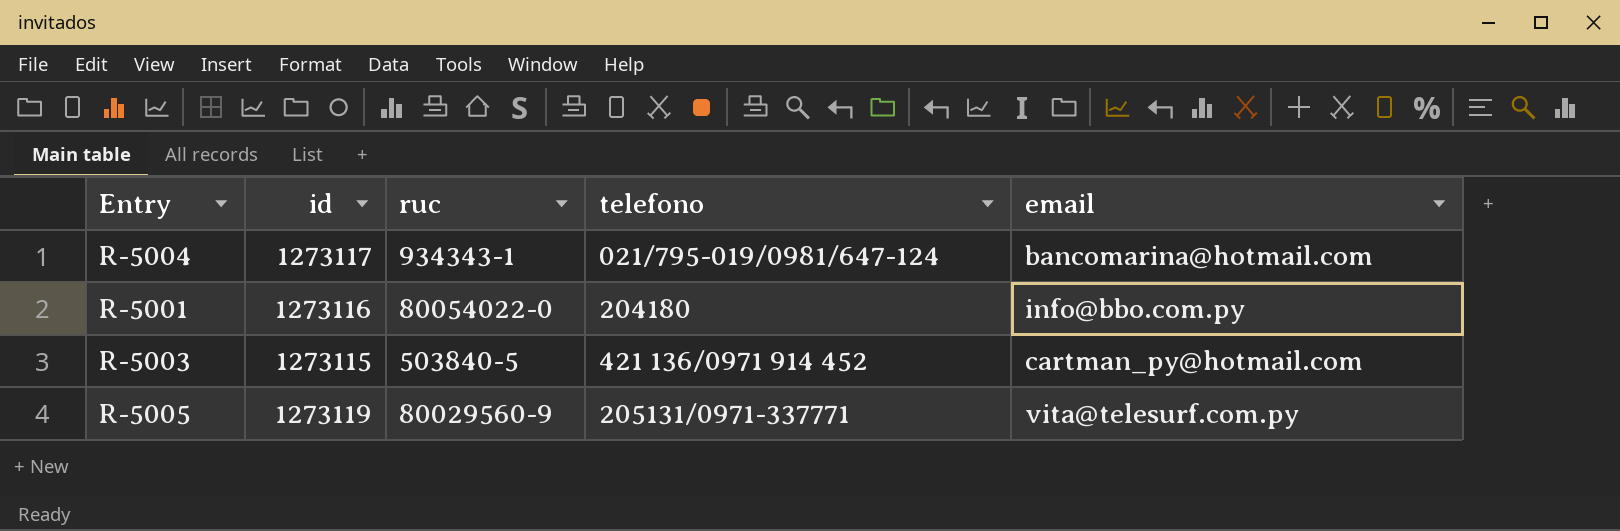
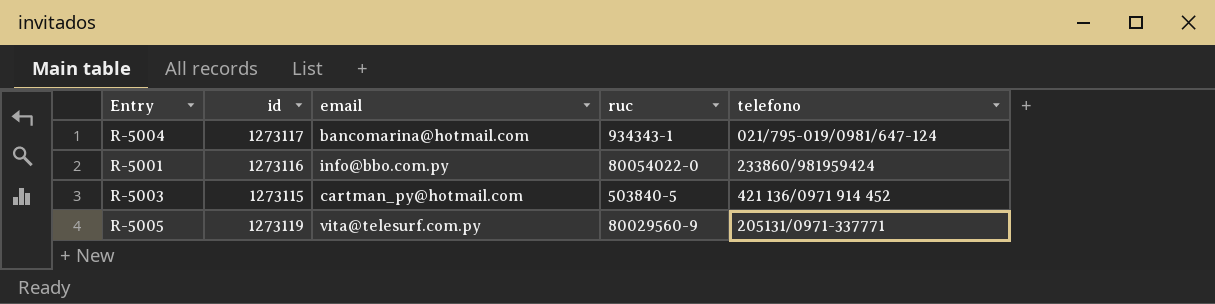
column email | position: 5 -> 3
R-5001 | telefono: 204180 -> 233860/981959424

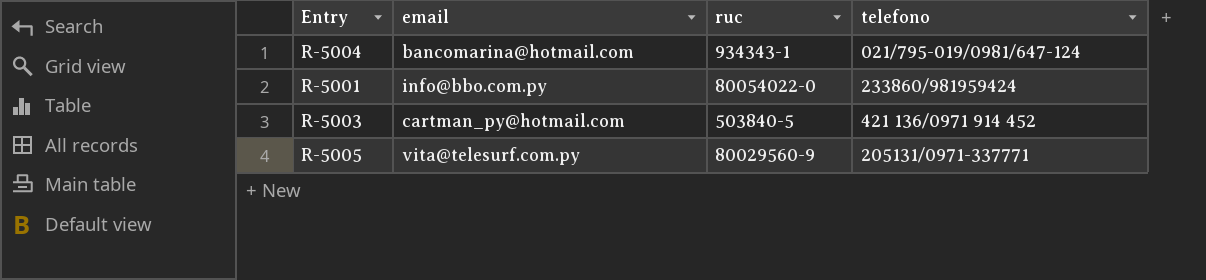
column id | position: 2 -> none

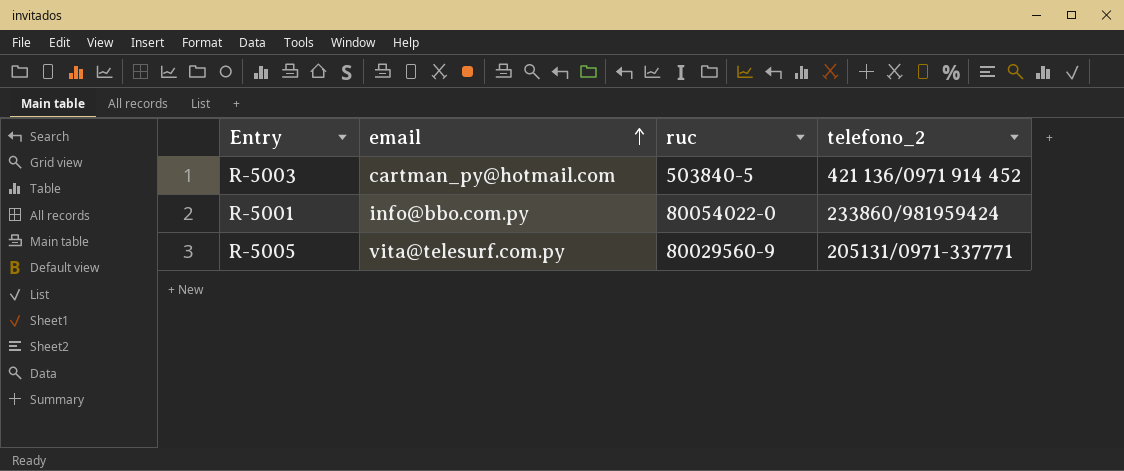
row order: none -> email ascending
column name: telefono -> telefono_2
row R-5004: bancomarina@hotmail.com | 934343-1 | 021/795-019/0981/647-124 -> none

